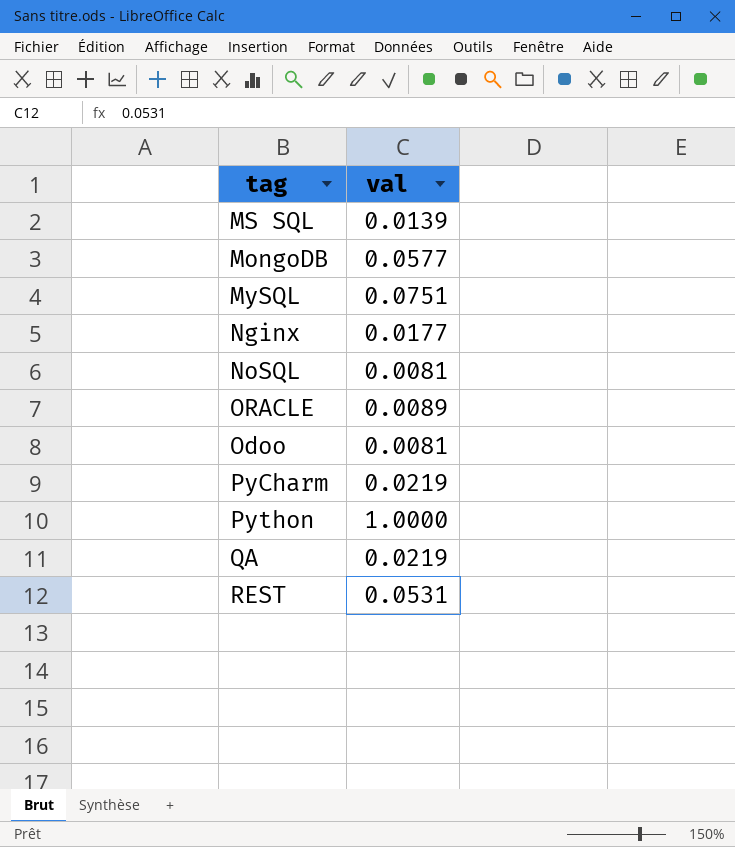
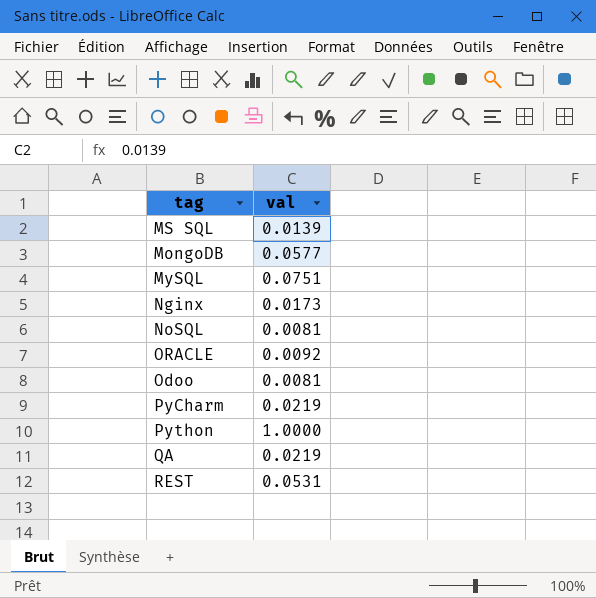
Nginx | val: 0.0177 -> 0.0173
ORACLE | val: 0.0089 -> 0.0092

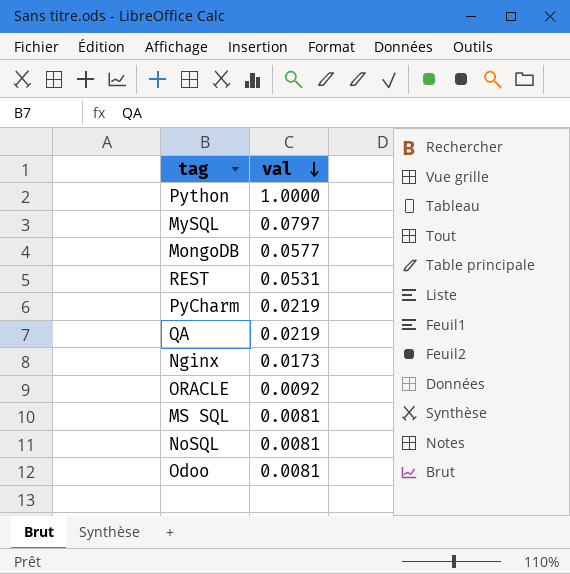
row order: none -> val descending
MySQL | val: 0.0751 -> 0.0797
MS SQL | val: 0.0139 -> 0.0081

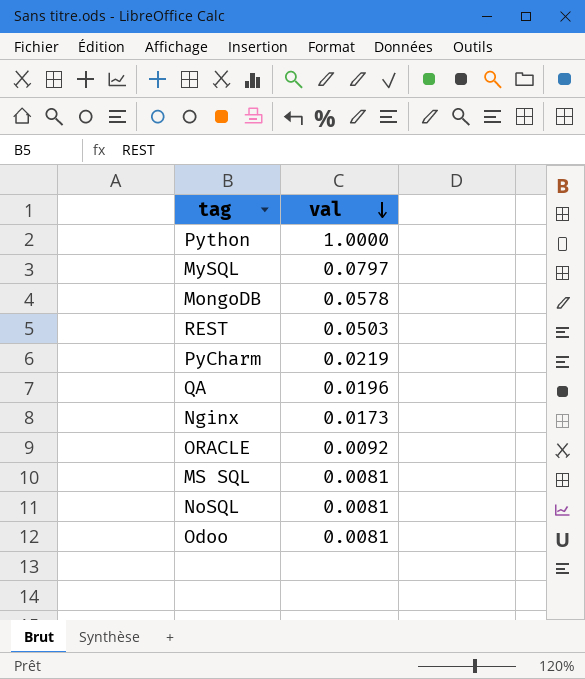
MongoDB | val: 0.0577 -> 0.0578
REST | val: 0.0531 -> 0.0503
QA | val: 0.0219 -> 0.0196

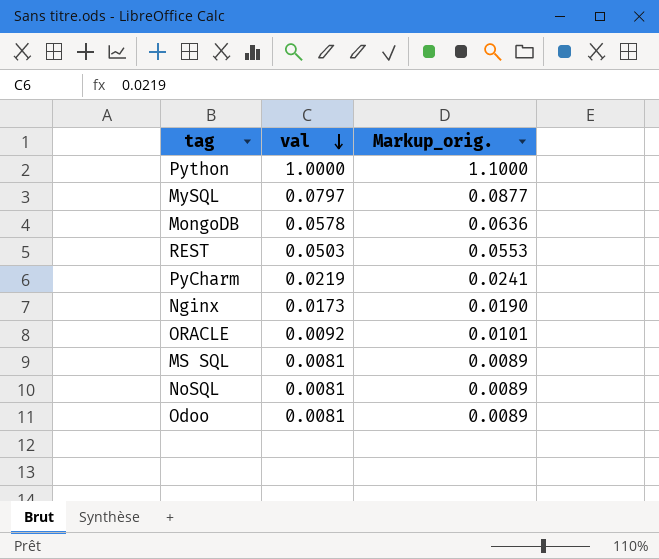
column Markup_orig. | formula: none -> [val] * 1.1
row QA: 0.0196 -> none

